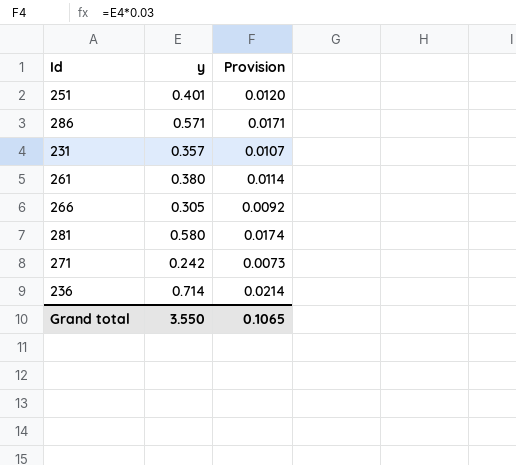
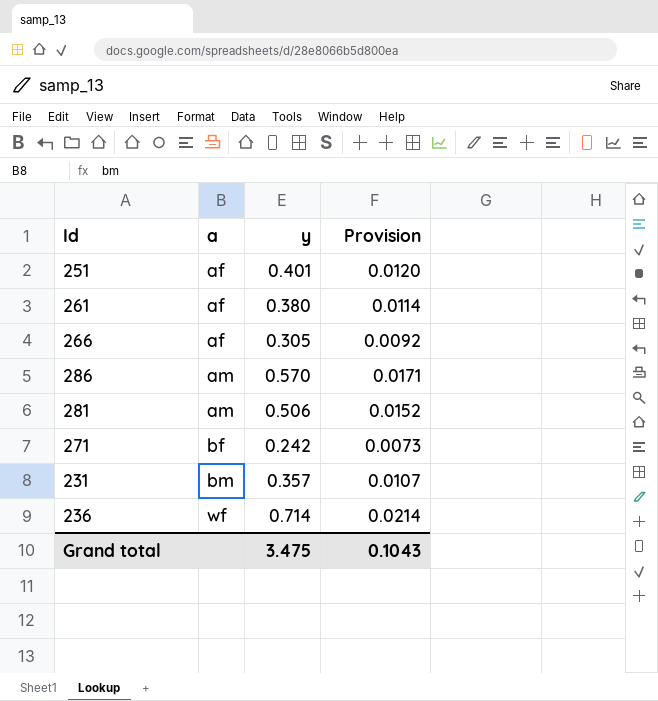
row order: none -> a ascending
column a | position: none -> 2
286 | y: 0.571 -> 0.570
281 | y: 0.580 -> 0.506
281 | Provision: 0.0174 -> 0.0152
Grand total | y: 3.550 -> 3.475
Grand total | Provision: 0.1065 -> 0.1043

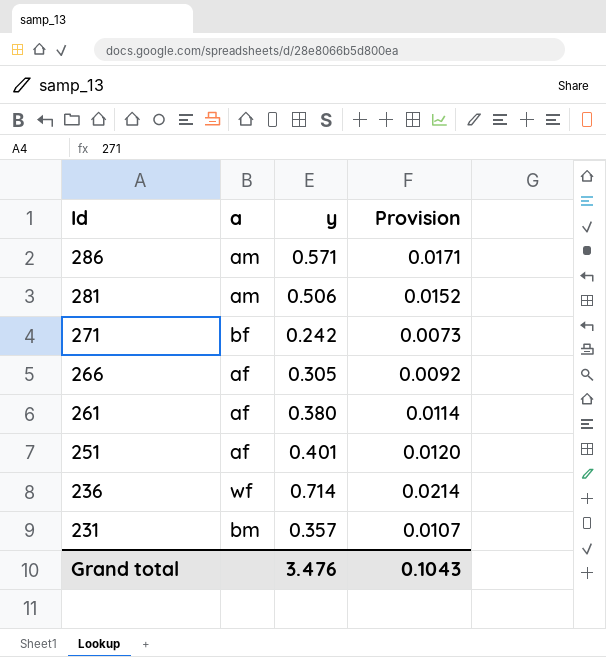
row order: a ascending -> Id descending
286 | y: 0.570 -> 0.571
Grand total | y: 3.475 -> 3.476

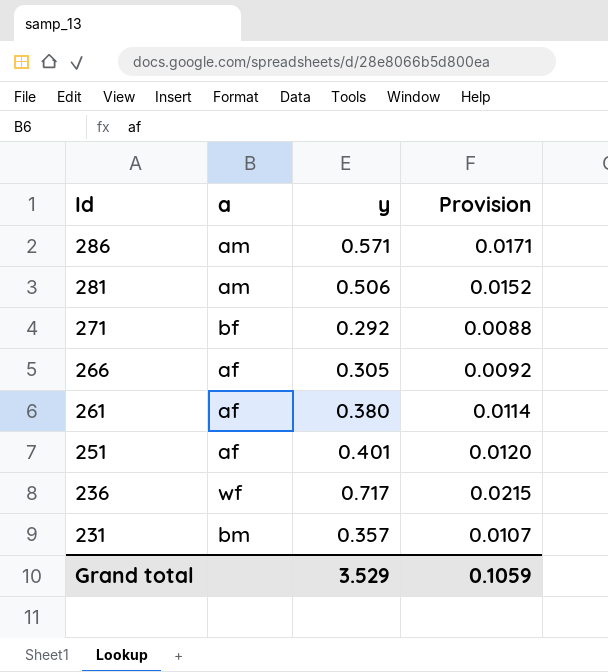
271 | y: 0.242 -> 0.292
271 | Provision: 0.0073 -> 0.0088
236 | y: 0.714 -> 0.717
236 | Provision: 0.0214 -> 0.0215
Grand total | y: 3.476 -> 3.529
Grand total | Provision: 0.1043 -> 0.1059

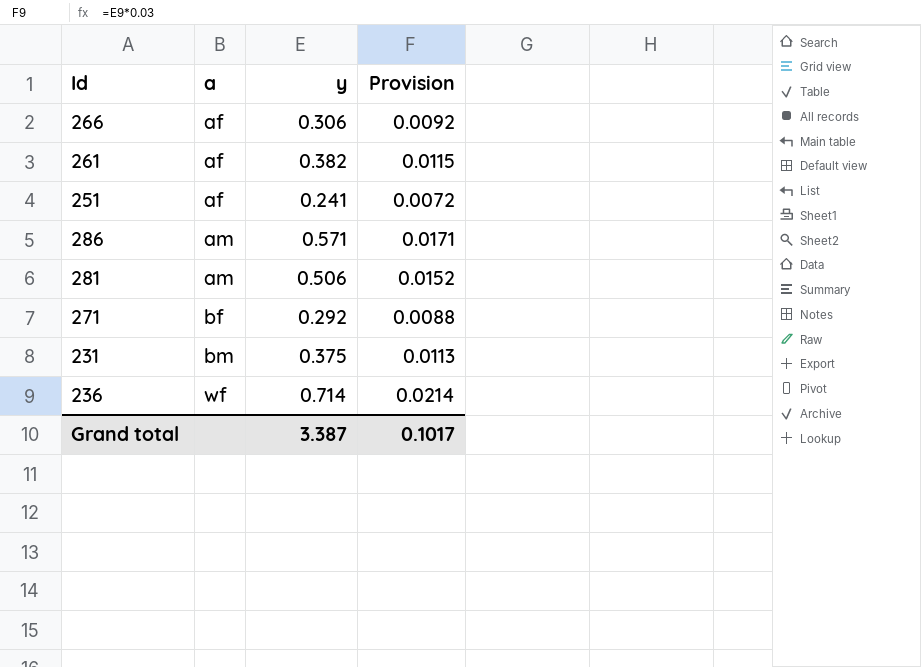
row order: Id descending -> a ascending
266 | y: 0.305 -> 0.306
261 | y: 0.380 -> 0.382
261 | Provision: 0.0114 -> 0.0115
251 | y: 0.401 -> 0.241
251 | Provision: 0.0120 -> 0.0072
231 | y: 0.357 -> 0.375
231 | Provision: 0.0107 -> 0.0113
236 | y: 0.717 -> 0.714
236 | Provision: 0.0215 -> 0.0214
Grand total | y: 3.529 -> 3.387
Grand total | Provision: 0.1059 -> 0.1017

